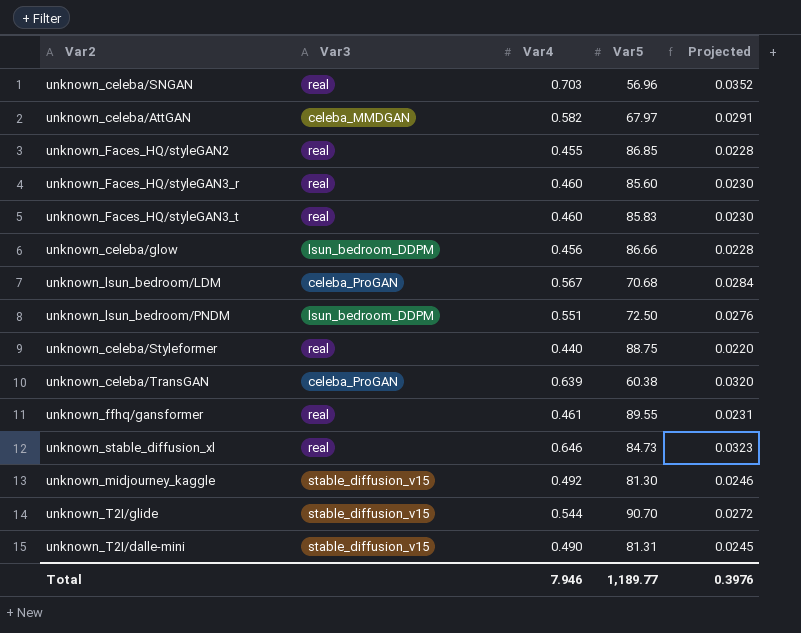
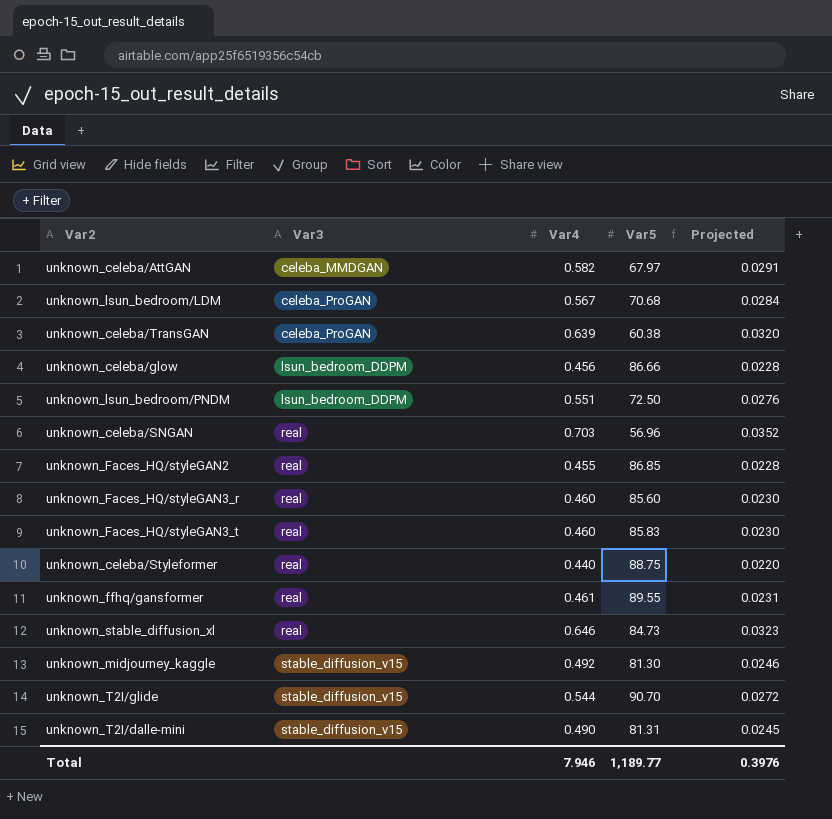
row order: none -> Var3 ascending

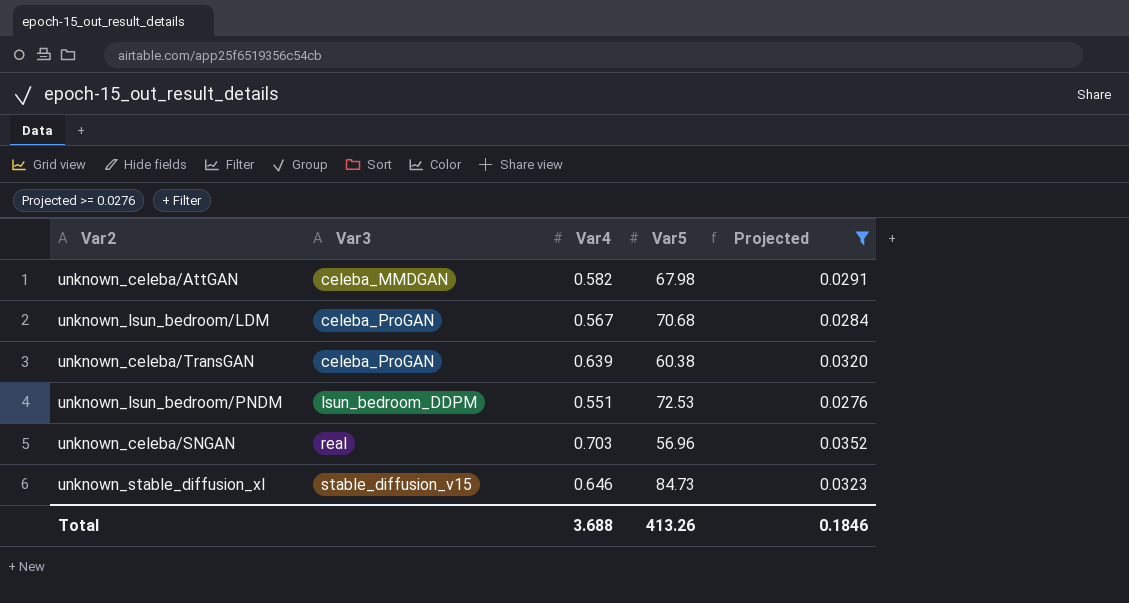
filter: none -> Projected >= 0.0276
unknown_celeba/AttGAN | Var5: 67.97 -> 67.98
unknown_lsun_bedroom/PNDM | Var5: 72.50 -> 72.53
unknown_stable_diffusion_xl | Var3: real -> stable_diffusion_v15
Total | Var4: 7.946 -> 3.688
Total | Var5: 1,189.77 -> 413.26
Total | Projected: 0.3976 -> 0.1846

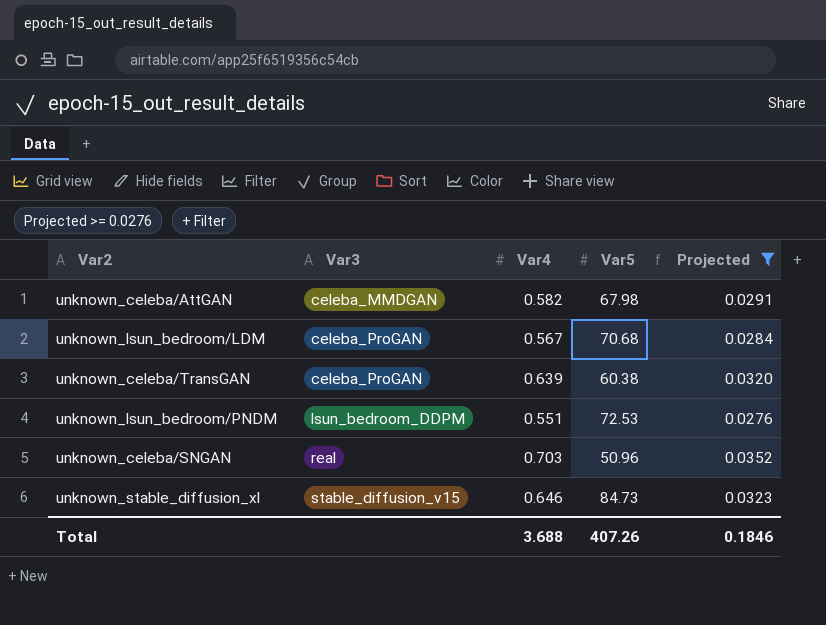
unknown_celeba/SNGAN | Var5: 56.96 -> 50.96
Total | Var5: 413.26 -> 407.26

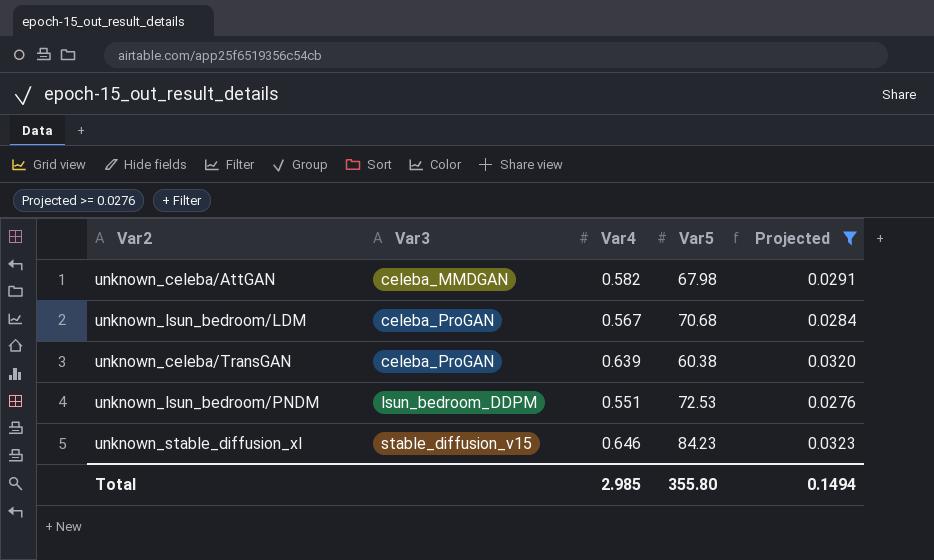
row unknown_celeba/SNGAN: real | 0.703 | 50.96 | 0.0352 -> none
unknown_stable_diffusion_xl | Var5: 84.73 -> 84.23
Total | Var4: 3.688 -> 2.985
Total | Var5: 407.26 -> 355.80
Total | Projected: 0.1846 -> 0.1494

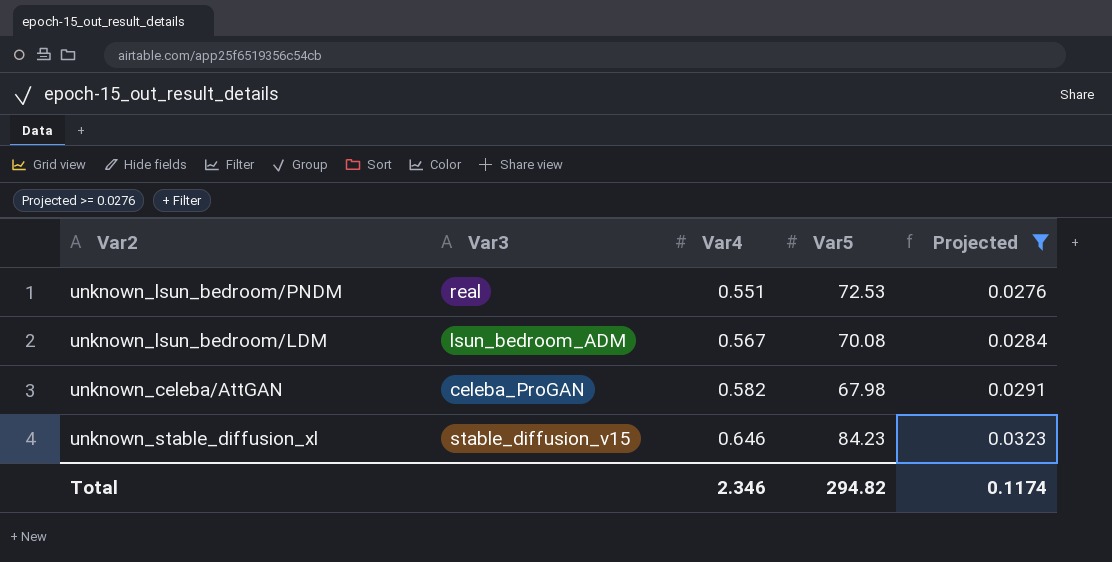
row order: Var3 ascending -> Var4 ascending
row unknown_celeba/TransGAN: celeba_ProGAN | 0.639 | 60.38 | 0.0320 -> none
unknown_lsun_bedroom/PNDM | Var3: lsun_bedroom_DDPM -> real
unknown_lsun_bedroom/LDM | Var3: celeba_ProGAN -> lsun_bedroom_ADM
unknown_lsun_bedroom/LDM | Var5: 70.68 -> 70.08
unknown_celeba/AttGAN | Var3: celeba_MMDGAN -> celeba_ProGAN
Total | Var4: 2.985 -> 2.346
Total | Var5: 355.80 -> 294.82
Total | Projected: 0.1494 -> 0.1174

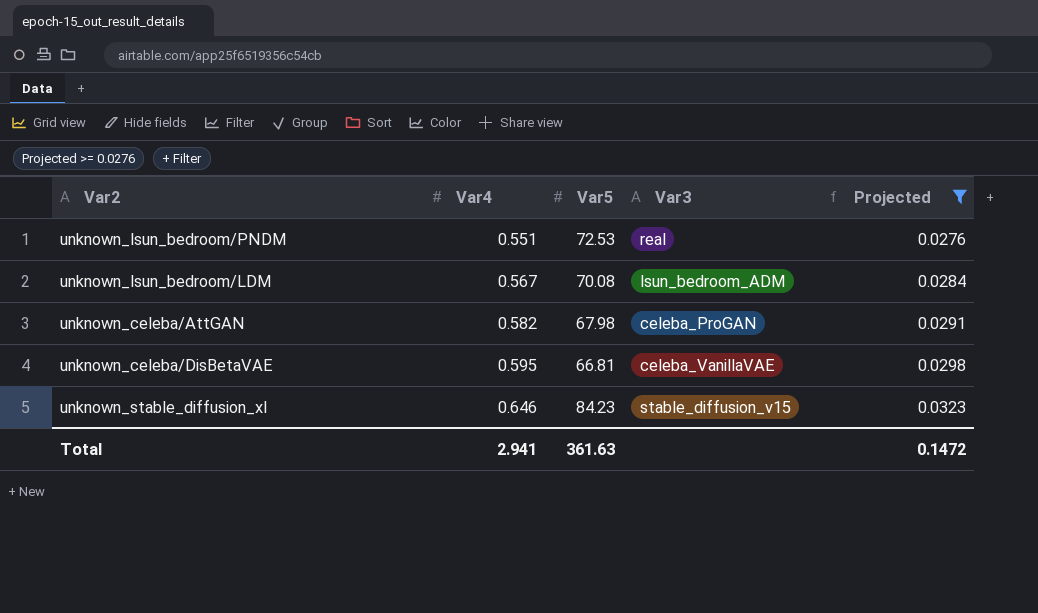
column Var3 | position: 2 -> 4
row unknown_celeba/DisBetaVAE: none -> 0.595 | 66.81 | celeba_VanillaVAE | 0.0298
Total | Var4: 2.346 -> 2.941
Total | Var5: 294.82 -> 361.63
Total | Projected: 0.1174 -> 0.1472

